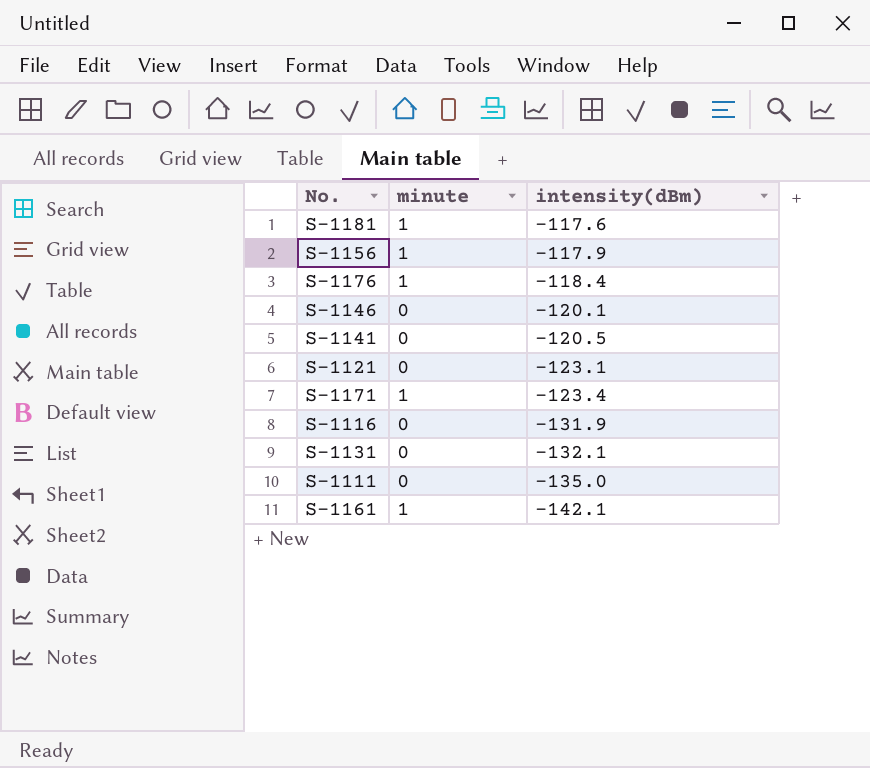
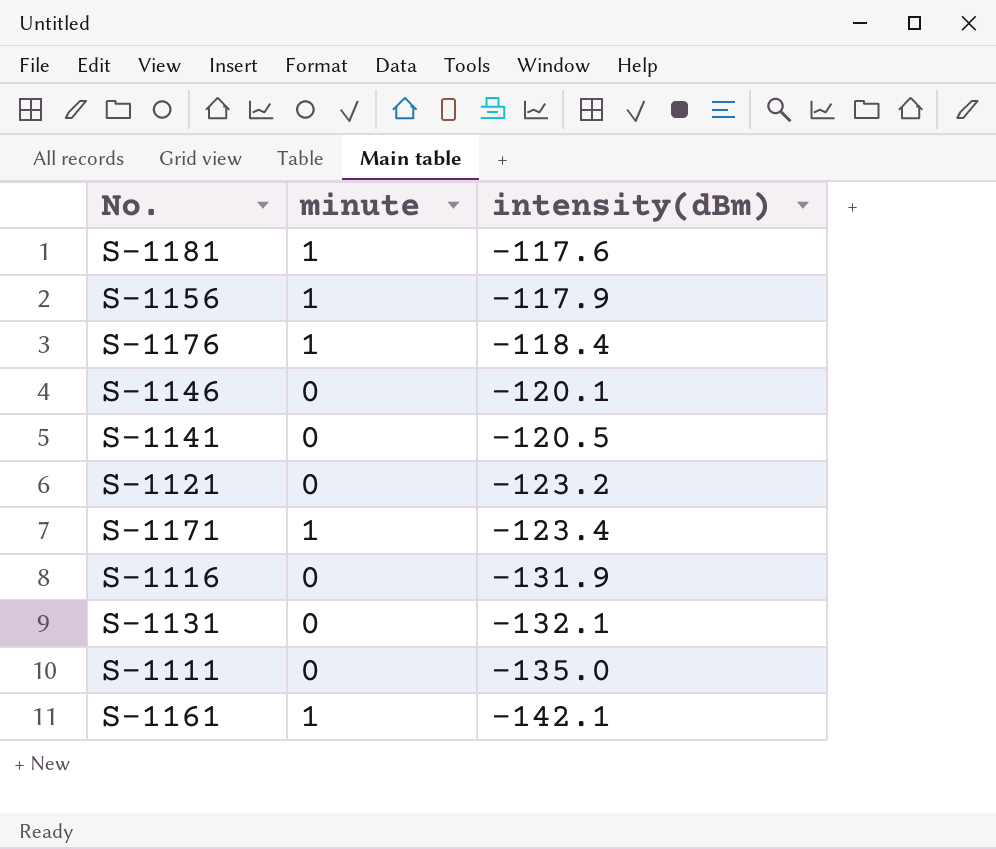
S-1121 | intensity(dBm): -123.1 -> -123.2

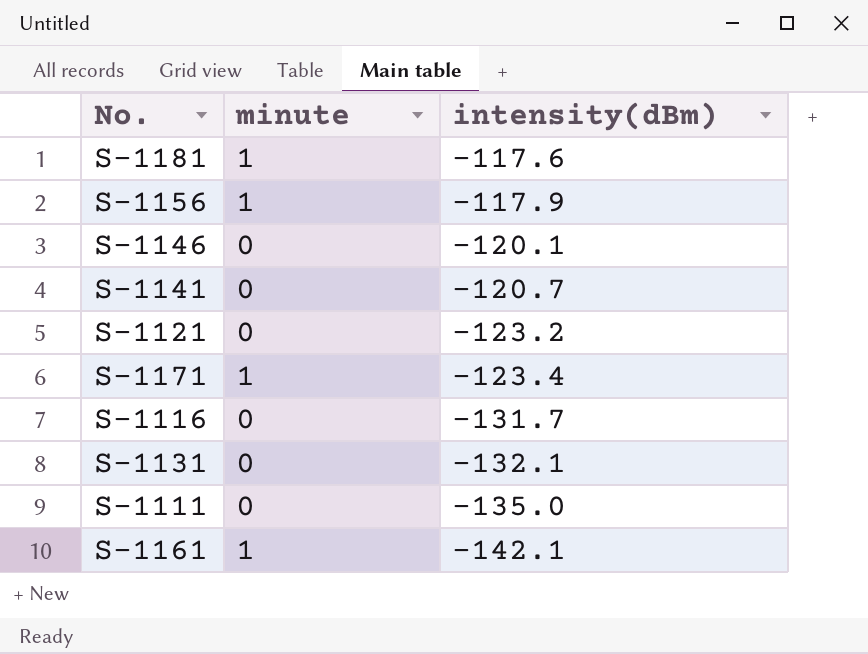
row S-1176: 1 | -118.4 -> none
S-1141 | intensity(dBm): -120.5 -> -120.7
S-1116 | intensity(dBm): -131.9 -> -131.7

